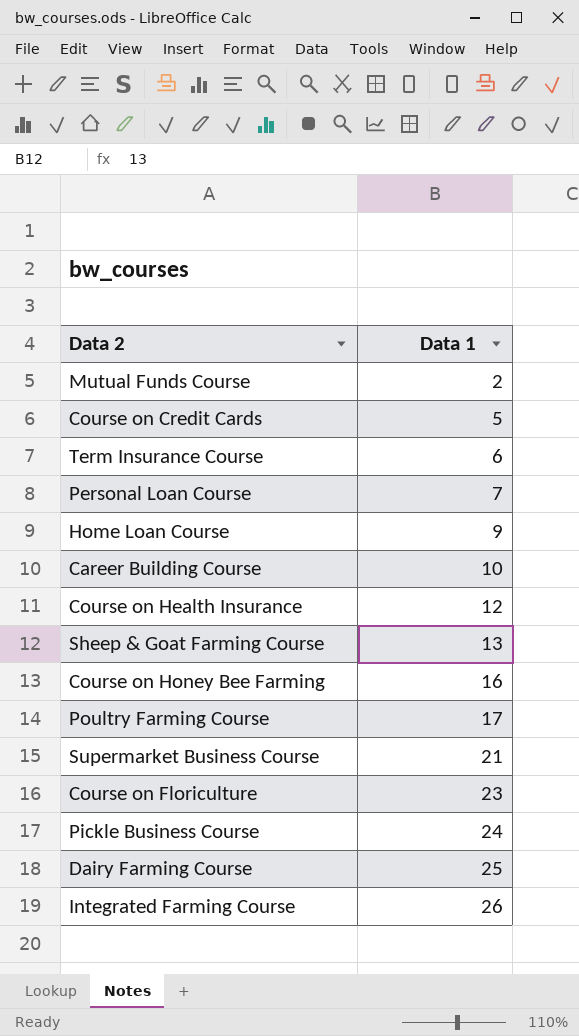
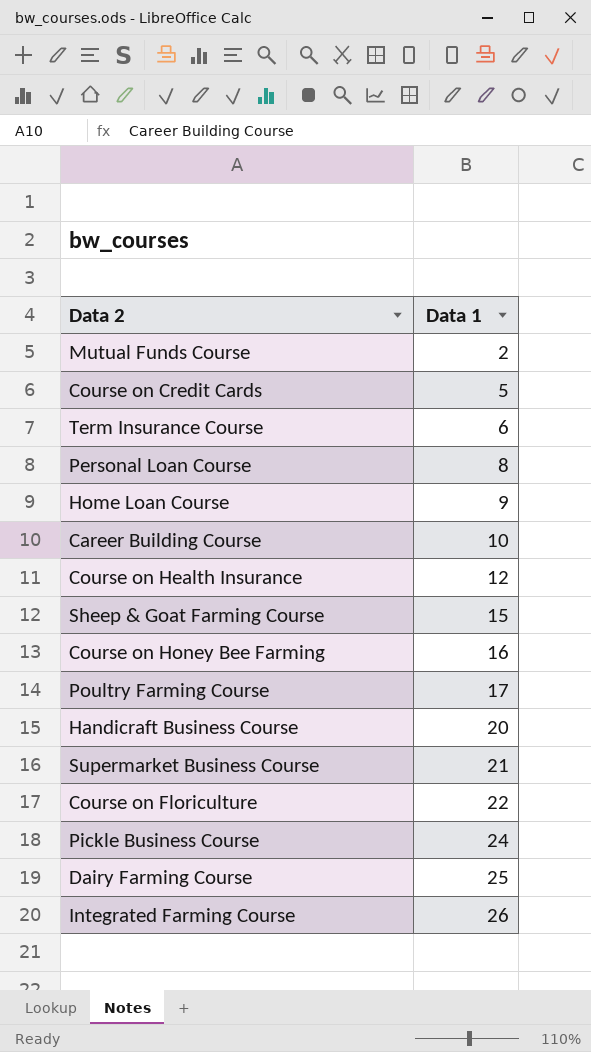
Personal Loan Course | Data 1: 7 -> 8
Sheep & Goat Farming Course | Data 1: 13 -> 15
row Handicraft Business Course: none -> 20
Course on Floriculture | Data 1: 23 -> 22

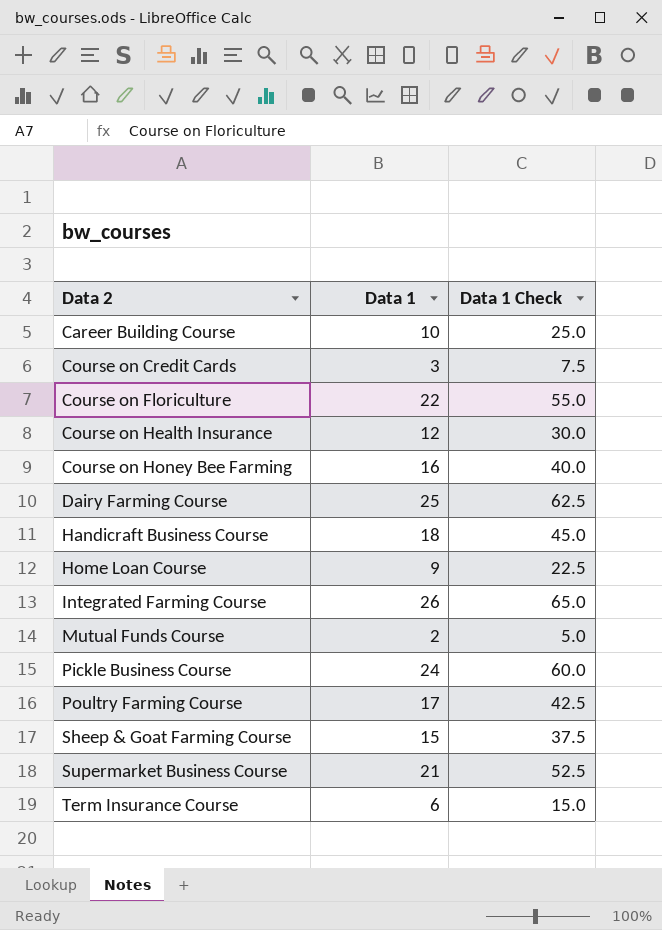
row order: Data 1 ascending -> Data 2 ascending
column Data 1 Check | formula: none -> [Data 1] * 2.5
row Personal Loan Course: 8 -> none
Course on Credit Cards | Data 1: 5 -> 3
Handicraft Business Course | Data 1: 20 -> 18

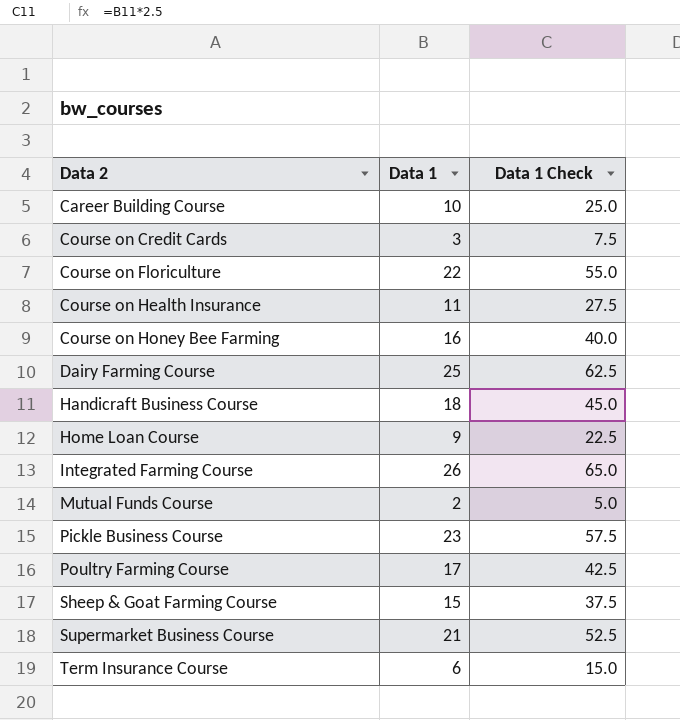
Course on Health Insurance | Data 1: 12 -> 11
Course on Health Insurance | Data 1 Check: 30.0 -> 27.5
Pickle Business Course | Data 1: 24 -> 23
Pickle Business Course | Data 1 Check: 60.0 -> 57.5

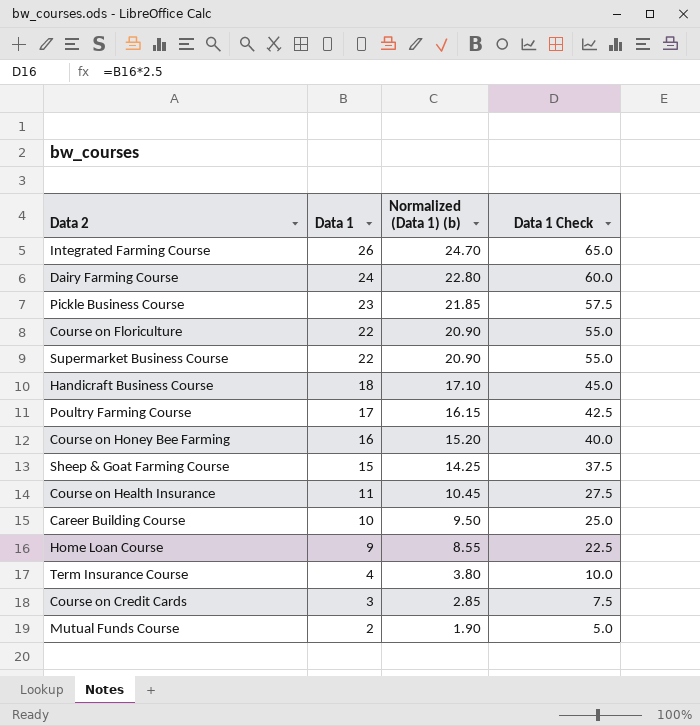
row order: Data 2 ascending -> Data 1 descending
column Normalized (Data 1) (b) | formula: none -> [Data 1] * 0.95
Dairy Farming Course | Data 1: 25 -> 24
Dairy Farming Course | Data 1 Check: 62.5 -> 60.0
Supermarket Business Course | Data 1: 21 -> 22
Supermarket Business Course | Data 1 Check: 52.5 -> 55.0
Term Insurance Course | Data 1: 6 -> 4
Term Insurance Course | Data 1 Check: 15.0 -> 10.0

